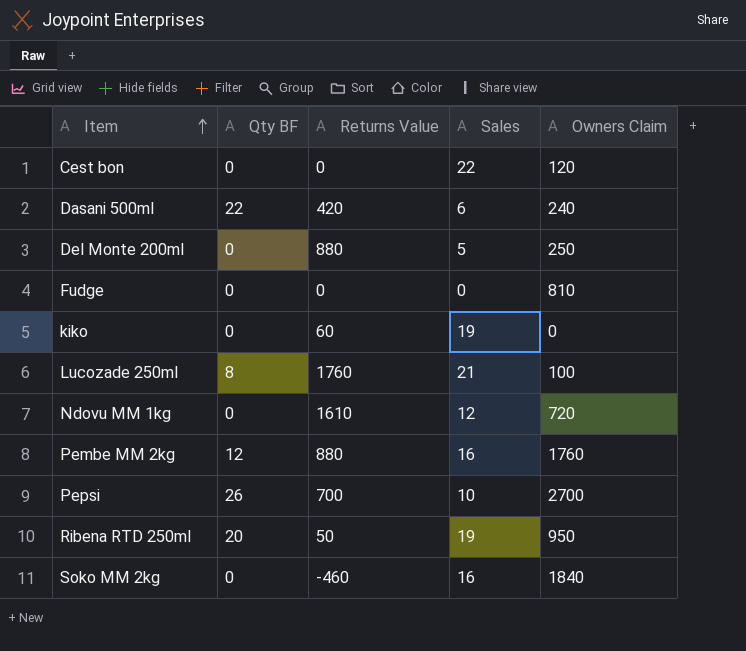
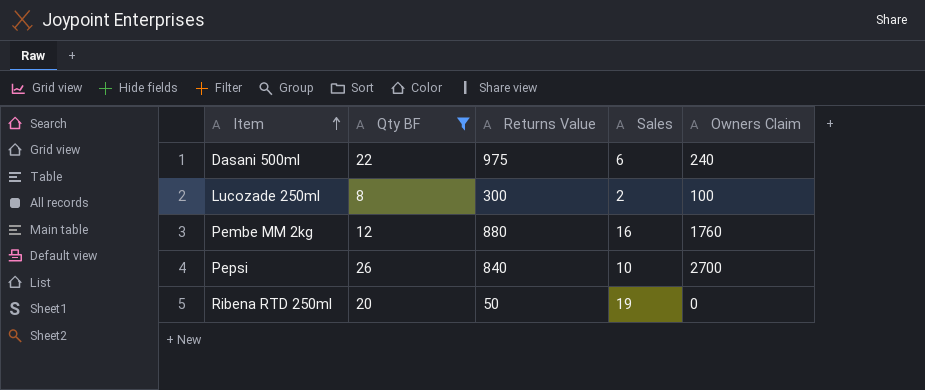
filter: none -> Qty BF != 0
Dasani 500ml | Returns Value: 420 -> 975
Lucozade 250ml | Returns Value: 1760 -> 300
Lucozade 250ml | Sales: 21 -> 2
Pepsi | Returns Value: 700 -> 840
Ribena RTD 250ml | Owners Claim: 950 -> 0

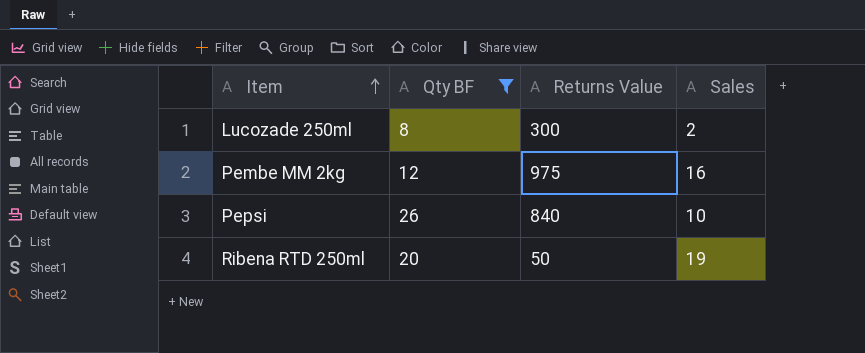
column Owners Claim | position: 5 -> none
row Dasani 500ml: 22 | 975 | 6 | 240 -> none
Pembe MM 2kg | Returns Value: 880 -> 975

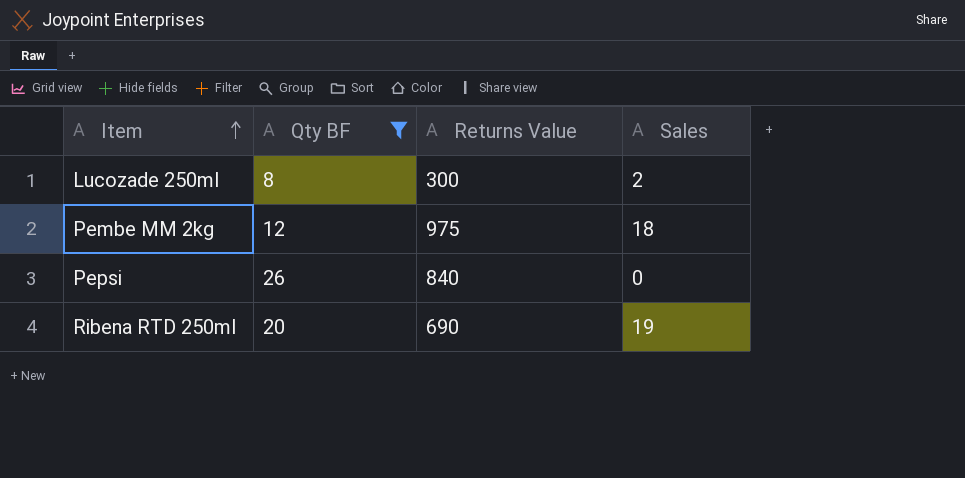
Pembe MM 2kg | Sales: 16 -> 18
Pepsi | Sales: 10 -> 0
Ribena RTD 250ml | Returns Value: 50 -> 690

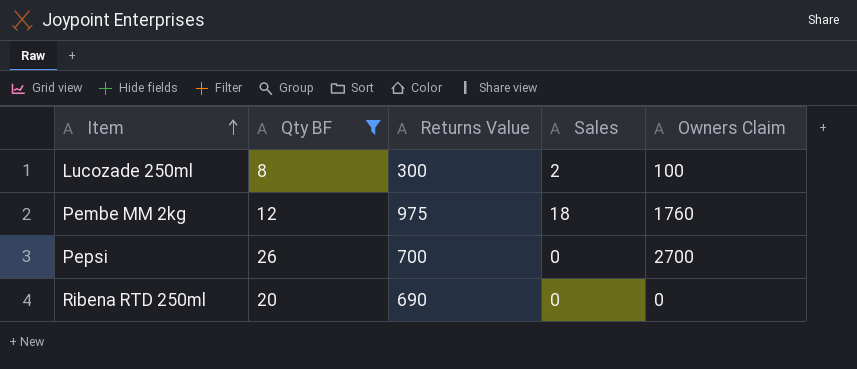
column Owners Claim | position: none -> 5
Pepsi | Returns Value: 840 -> 700
Ribena RTD 250ml | Sales: 19 -> 0

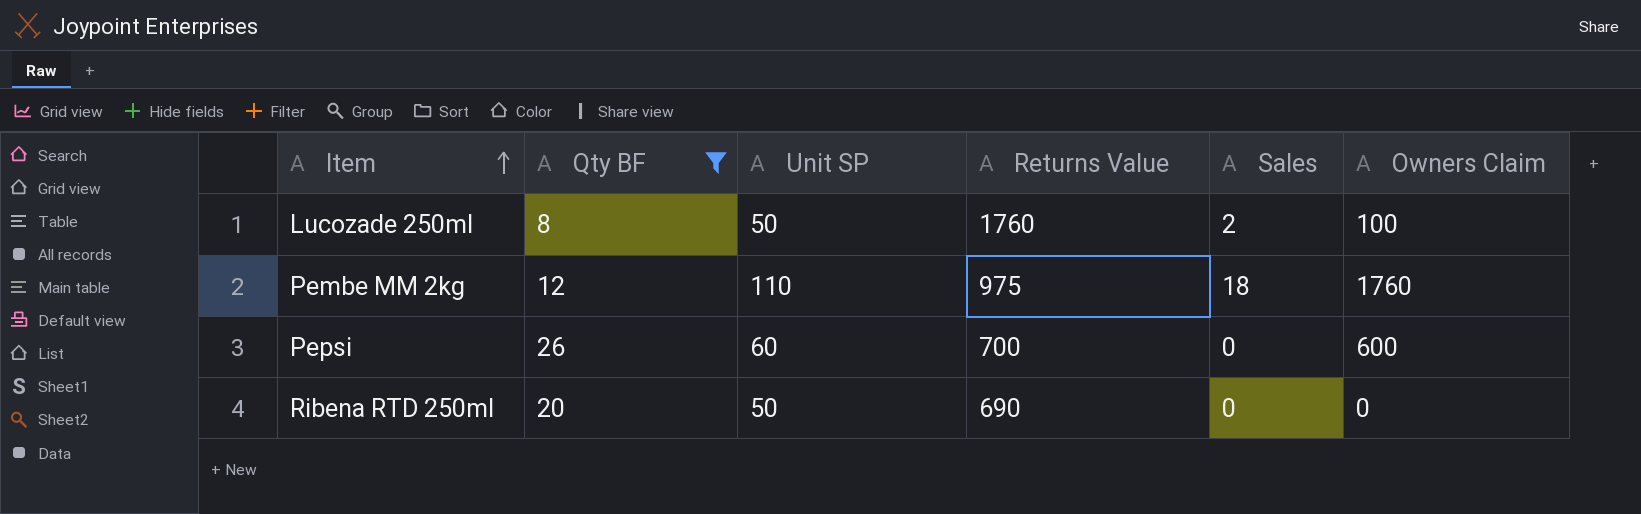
column Unit SP | position: none -> 3
Lucozade 250ml | Returns Value: 300 -> 1760
Pepsi | Owners Claim: 2700 -> 600

